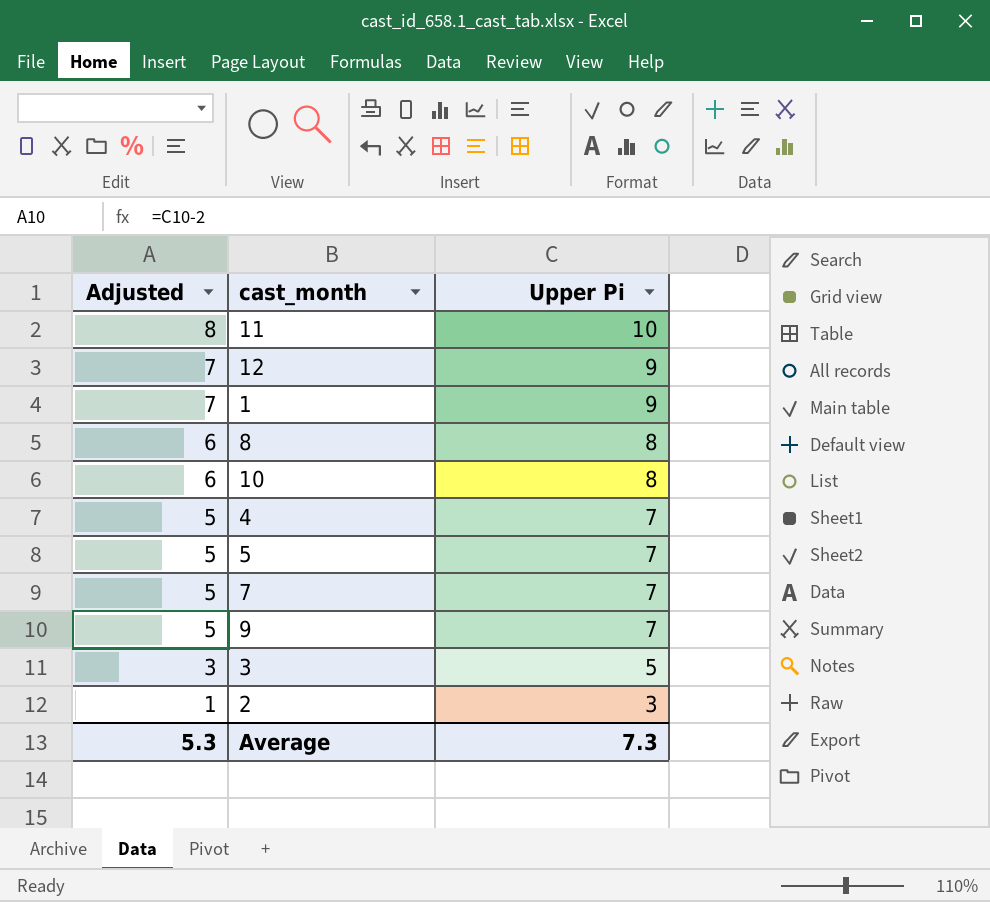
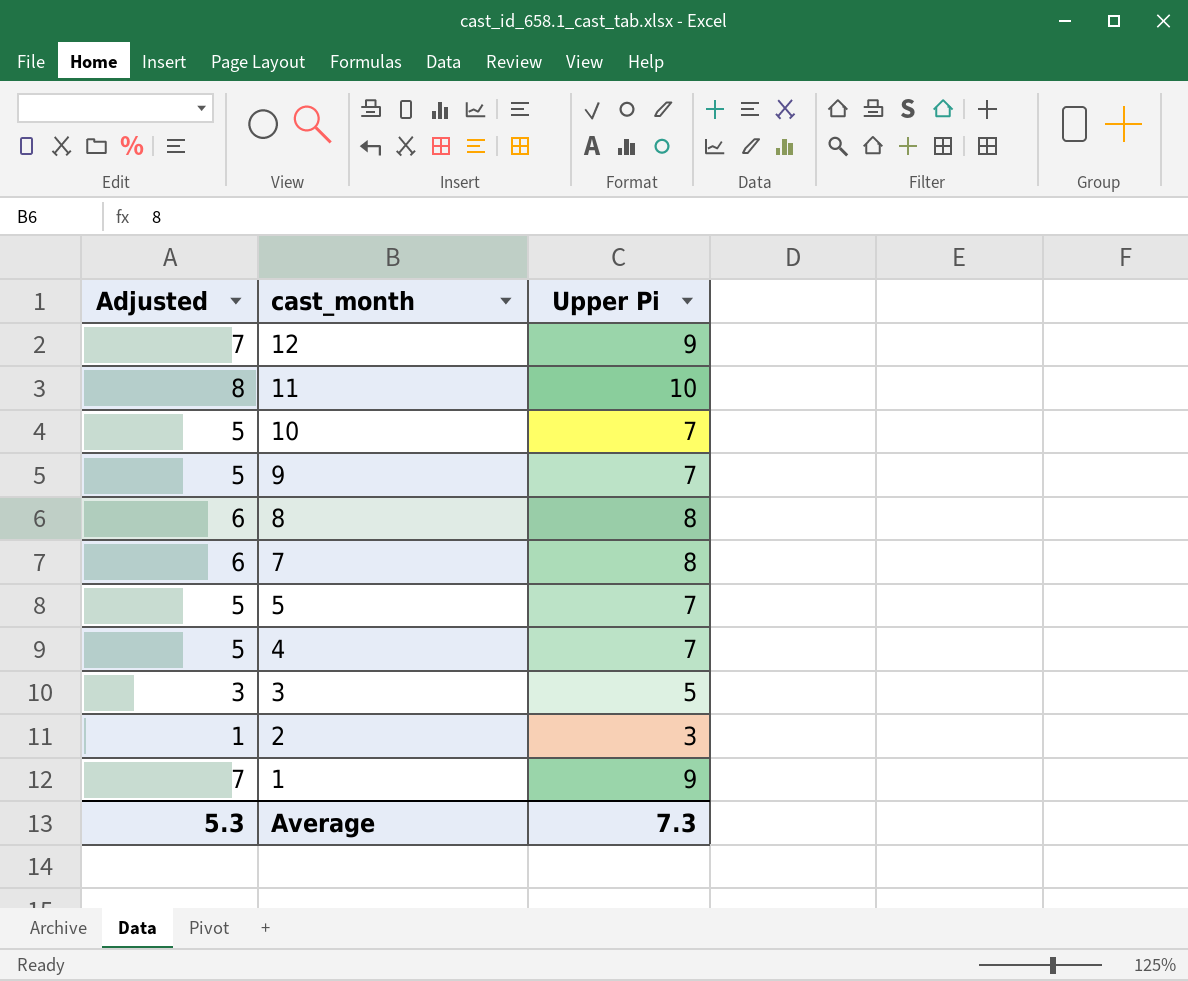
row order: Adjusted descending -> cast_month descending
10 | Adjusted: 6 -> 5
10 | Upper Pi: 8 -> 7
7 | Adjusted: 5 -> 6
7 | Upper Pi: 7 -> 8

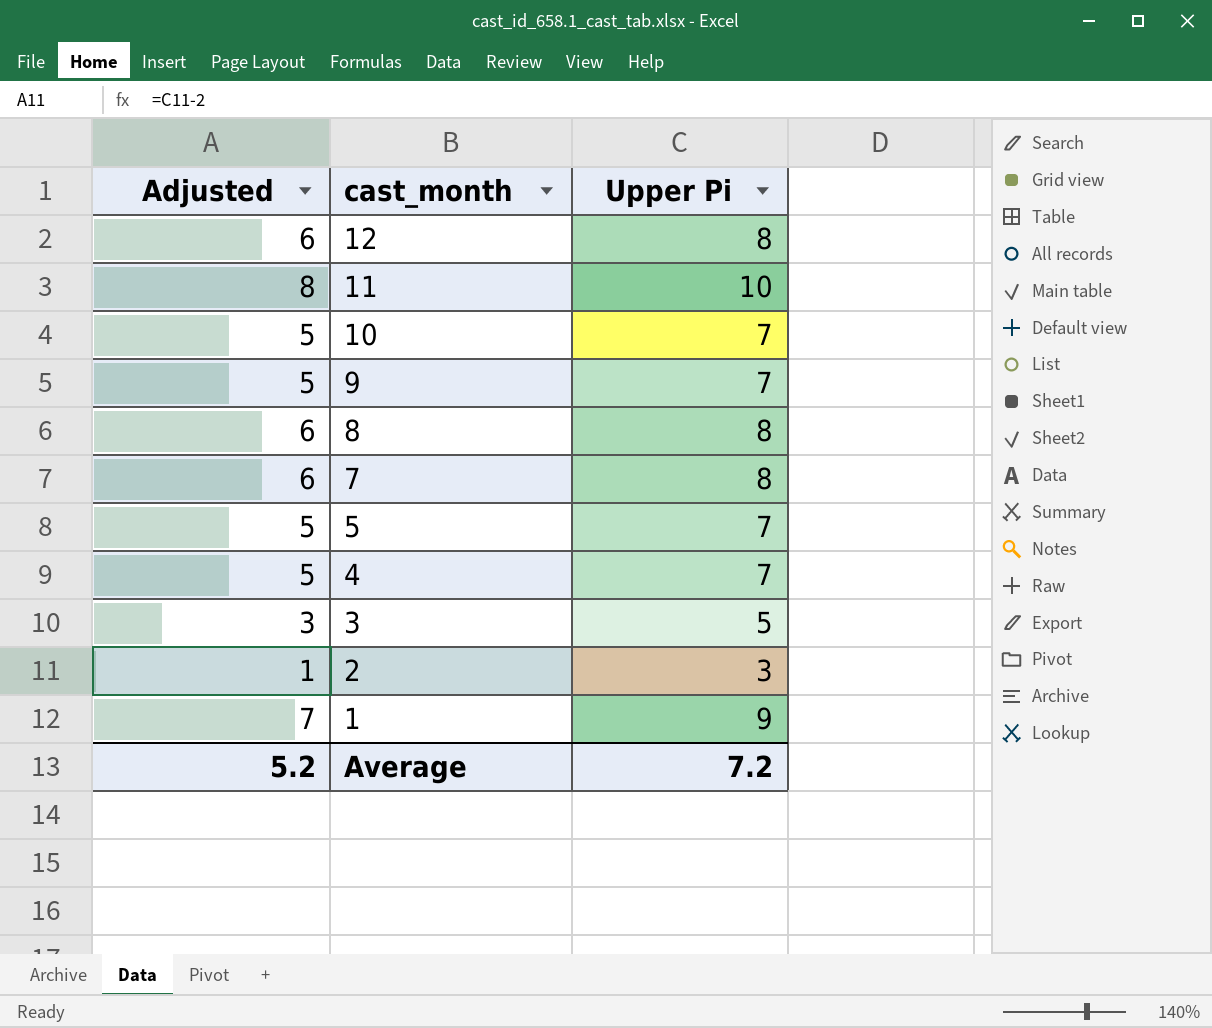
12 | Adjusted: 7 -> 6
12 | Upper Pi: 9 -> 8
Average | Adjusted: 5.3 -> 5.2
Average | Upper Pi: 7.3 -> 7.2

